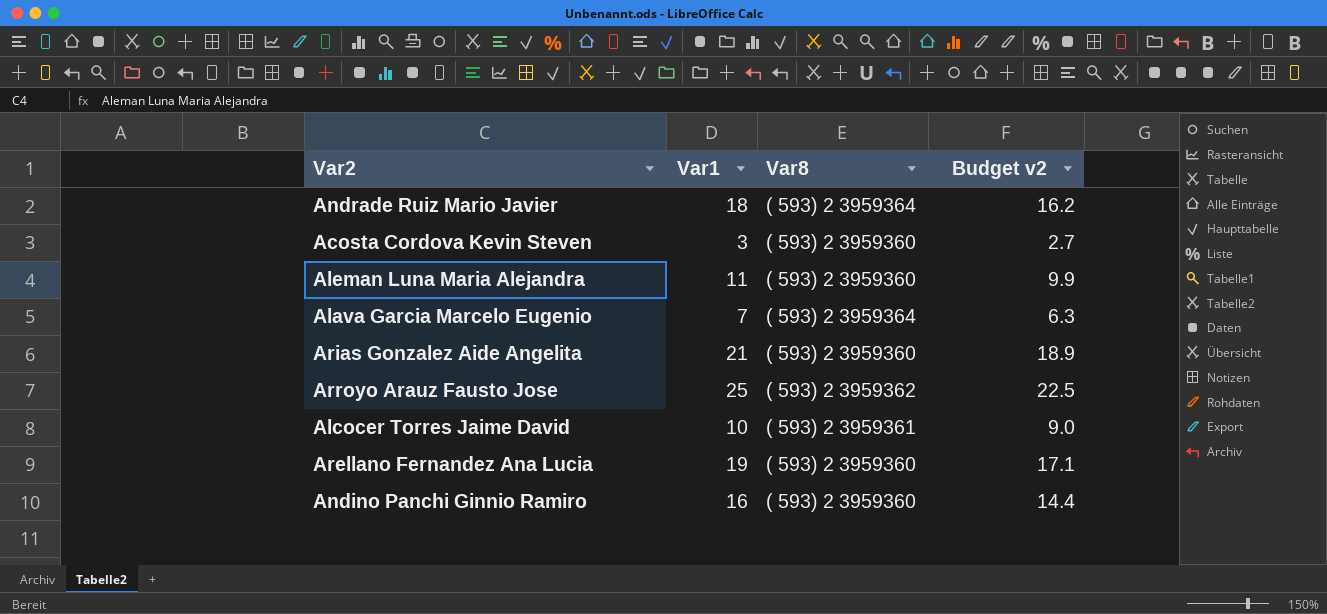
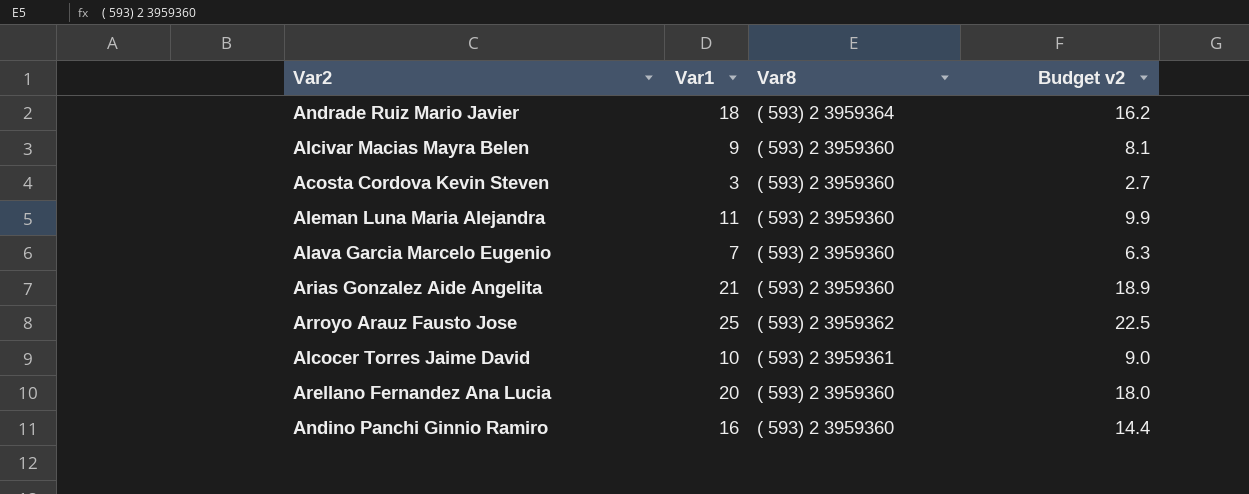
row Alcivar Macias Mayra Belen: none -> 9 | ( 593) 2 3959360 | 8.1
Alava Garcia Marcelo Eugenio | Var8: ( 593) 2 3959364 -> ( 593) 2 3959360
Arellano Fernandez Ana Lucia | Var1: 19 -> 20
Arellano Fernandez Ana Lucia | Budget v2: 17.1 -> 18.0

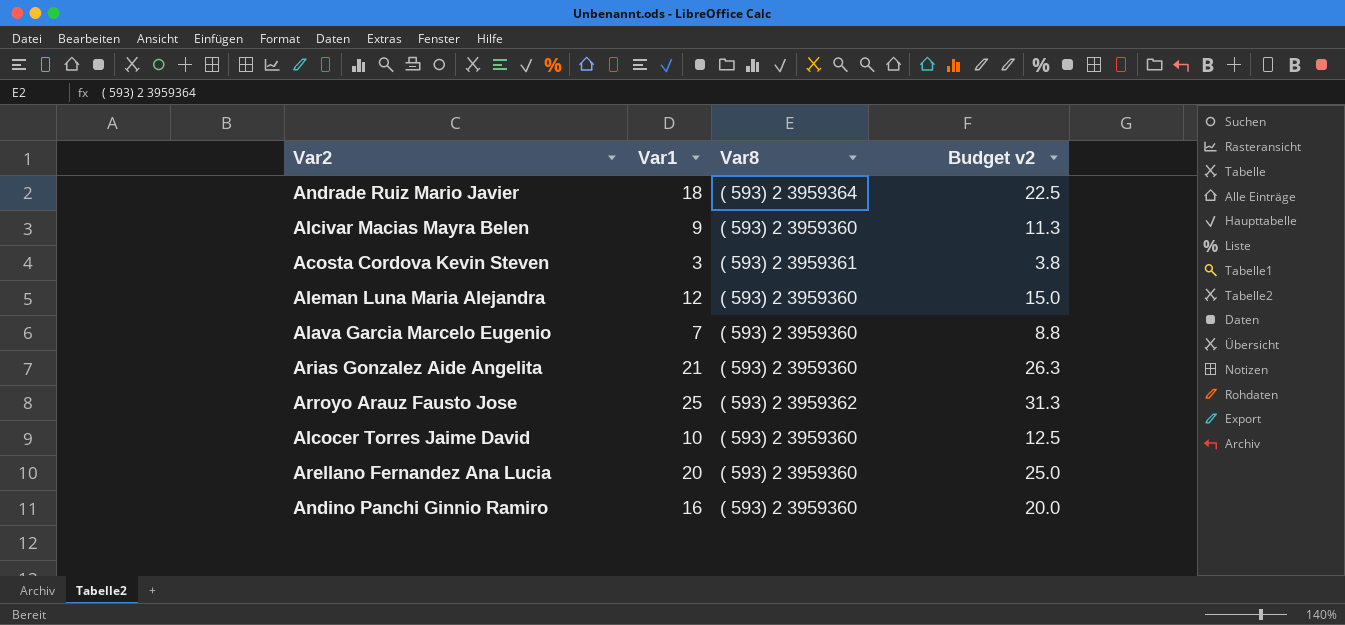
column Budget v2 | formula: [Var1] * 0.9 -> [Var1] * 1.25
Acosta Cordova Kevin Steven | Var8: ( 593) 2 3959360 -> ( 593) 2 3959361
Aleman Luna Maria Alejandra | Var1: 11 -> 12
Alcocer Torres Jaime David | Var8: ( 593) 2 3959361 -> ( 593) 2 3959360

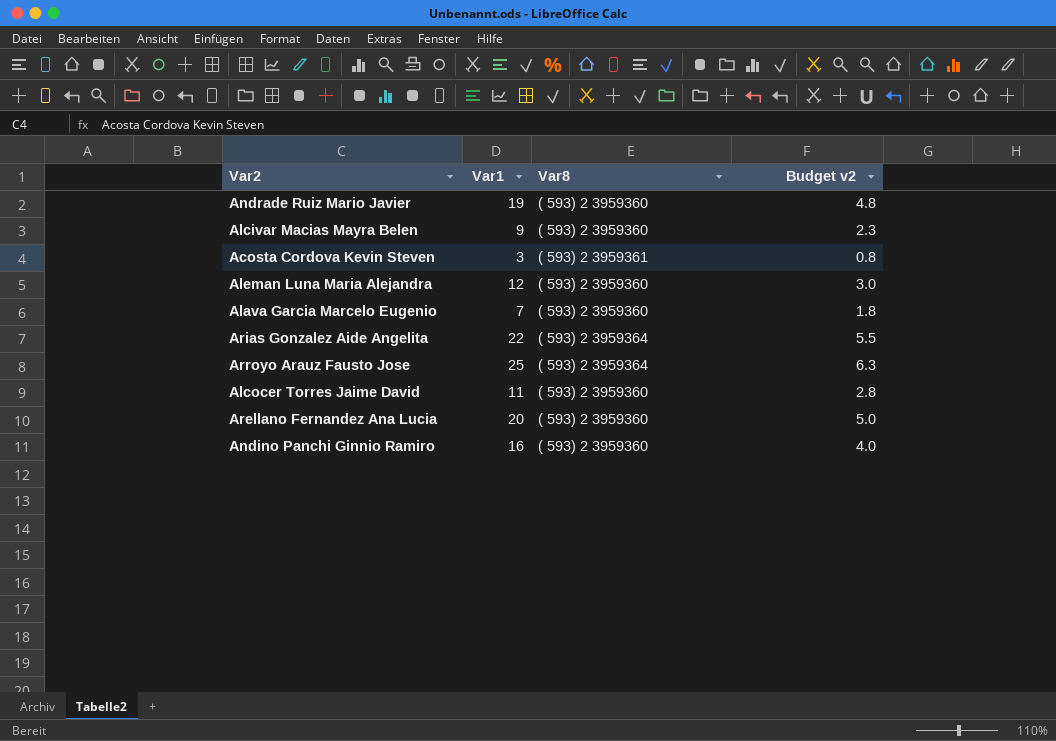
column Budget v2 | formula: [Var1] * 1.25 -> [Var1] * 0.25
Andrade Ruiz Mario Javier | Var1: 18 -> 19
Andrade Ruiz Mario Javier | Var8: ( 593) 2 3959364 -> ( 593) 2 3959360
Arias Gonzalez Aide Angelita | Var1: 21 -> 22
Arias Gonzalez Aide Angelita | Var8: ( 593) 2 3959360 -> ( 593) 2 3959364
Arroyo Arauz Fausto Jose | Var8: ( 593) 2 3959362 -> ( 593) 2 3959364
Alcocer Torres Jaime David | Var1: 10 -> 11

